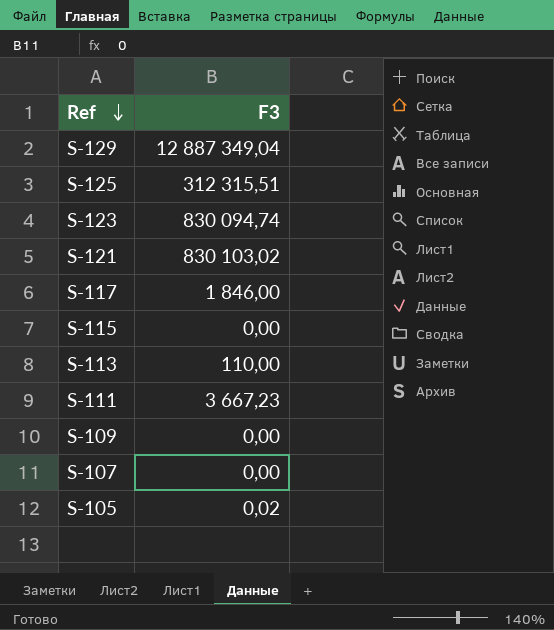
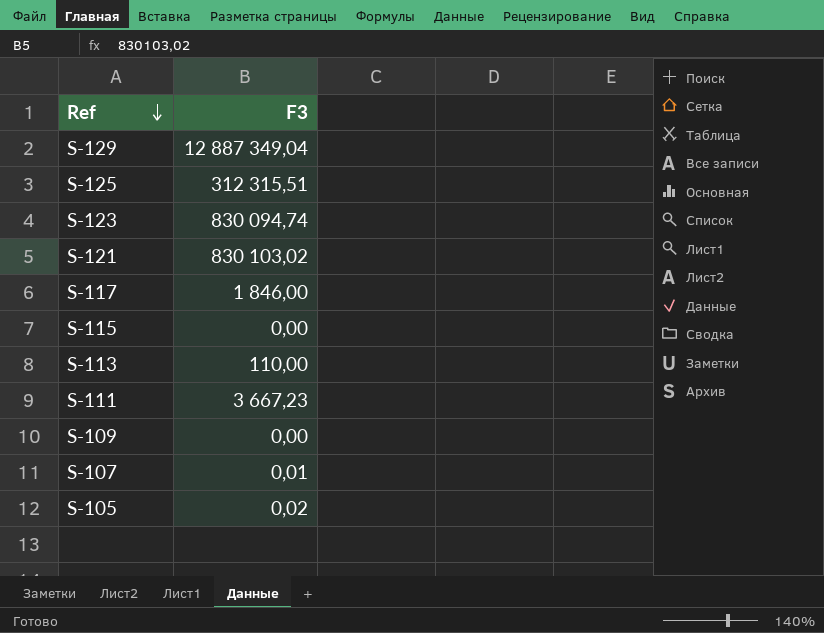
S-107 | F3: 0,00 -> 0,01

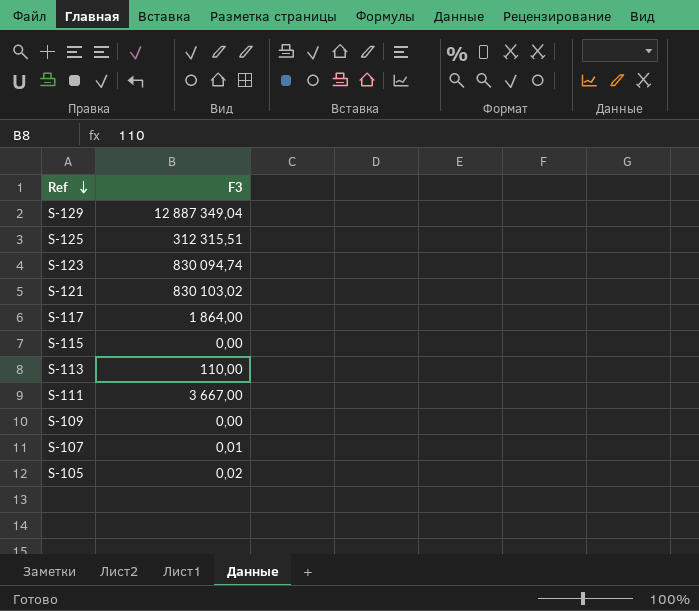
S-117 | F3: 1 846,00 -> 1 864,00
S-111 | F3: 3 667,23 -> 3 667,00

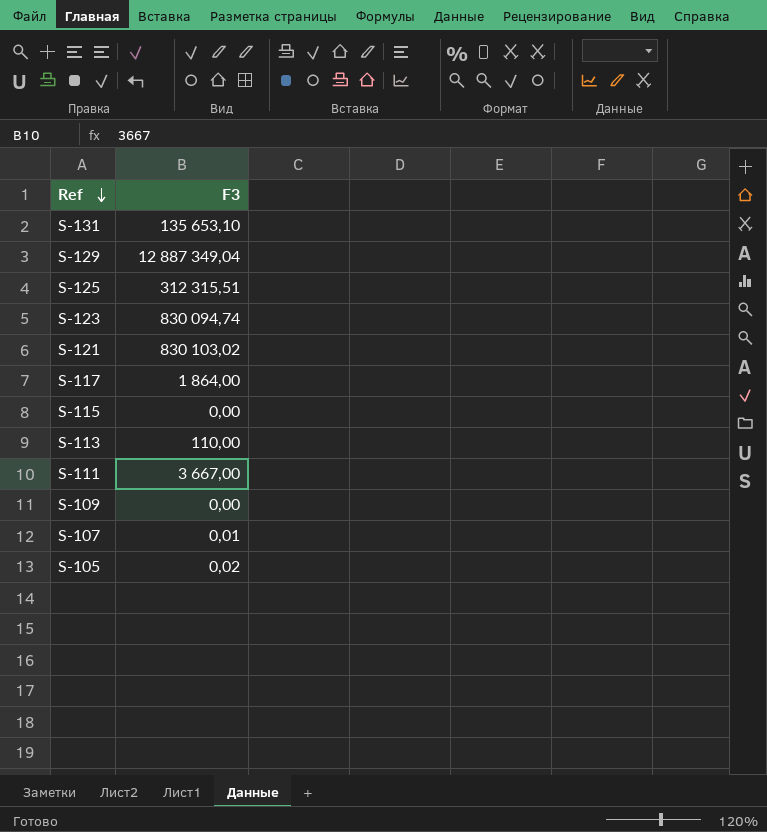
row S-131: none -> 135 653,10

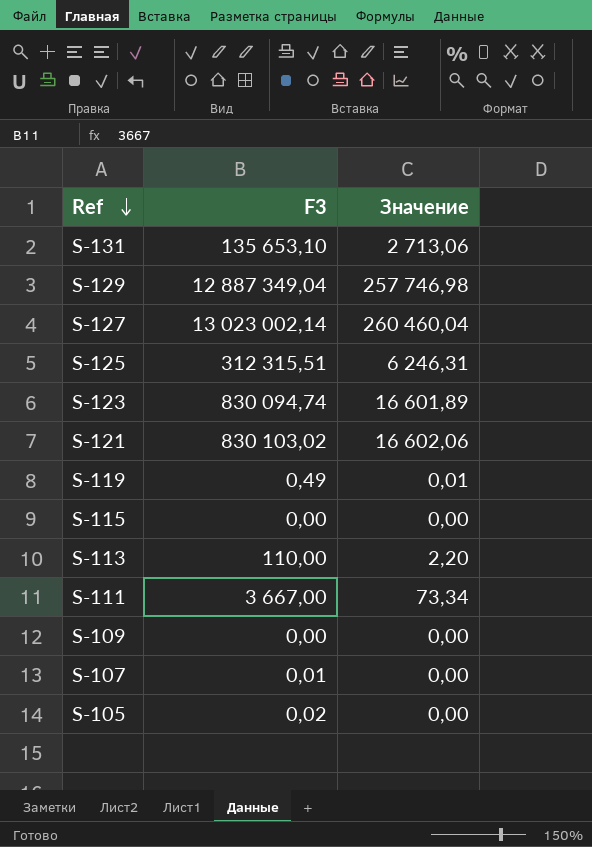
column Значение | formula: none -> [F3] * 0,02
row S-117: 1 864,00 -> none
row S-127: none -> 13 023 002,14 | 260 460,04
row S-119: none -> 0,49 | 0,01

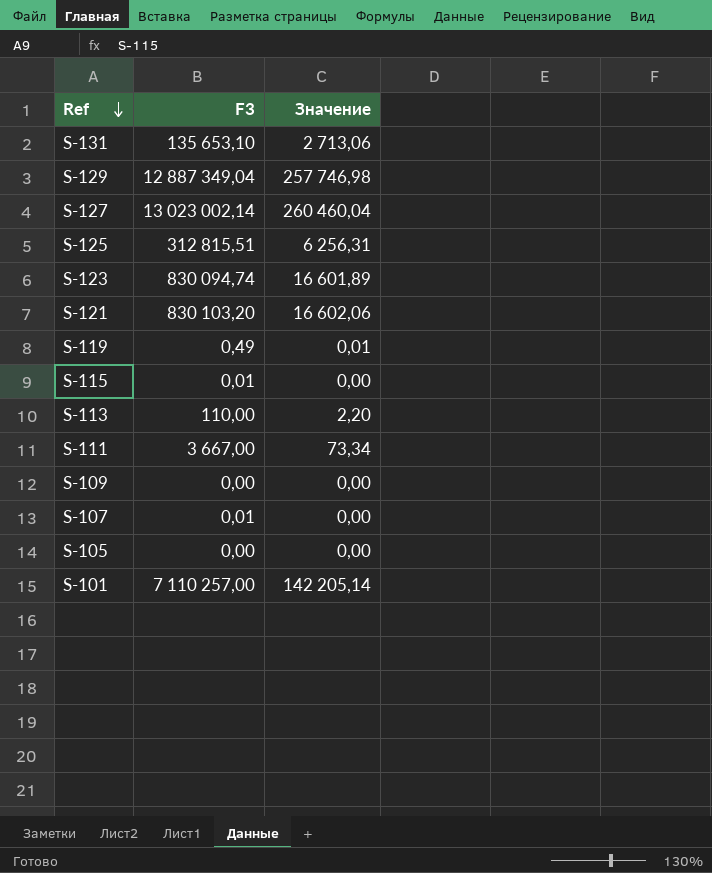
S-125 | F3: 312 315,51 -> 312 815,51
S-125 | Значение: 6 246,31 -> 6 256,31
S-121 | F3: 830 103,02 -> 830 103,20
S-115 | F3: 0,00 -> 0,01
S-105 | F3: 0,02 -> 0,00
row S-101: none -> 7 110 257,00 | 142 205,14

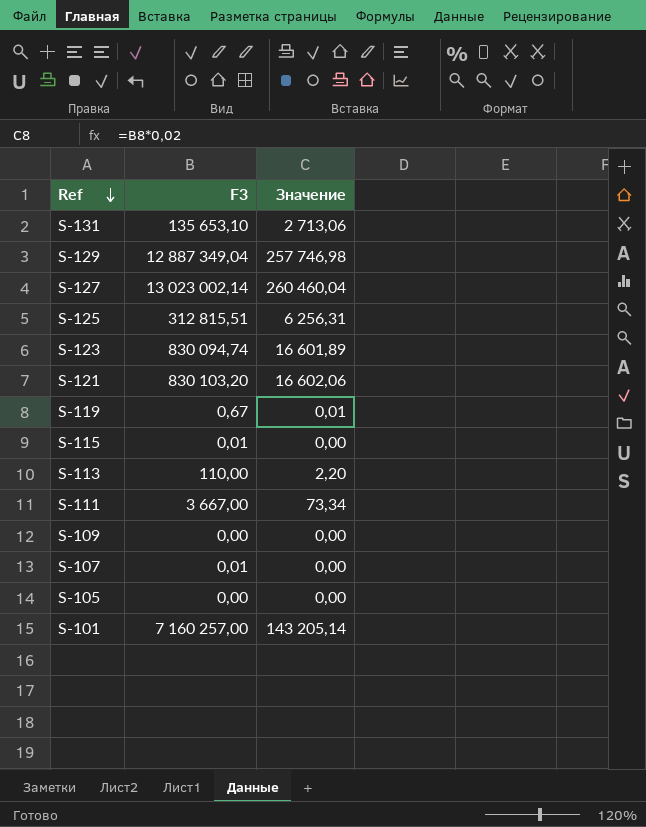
S-119 | F3: 0,49 -> 0,67
S-101 | F3: 7 110 257,00 -> 7 160 257,00
S-101 | Значение: 142 205,14 -> 143 205,14

